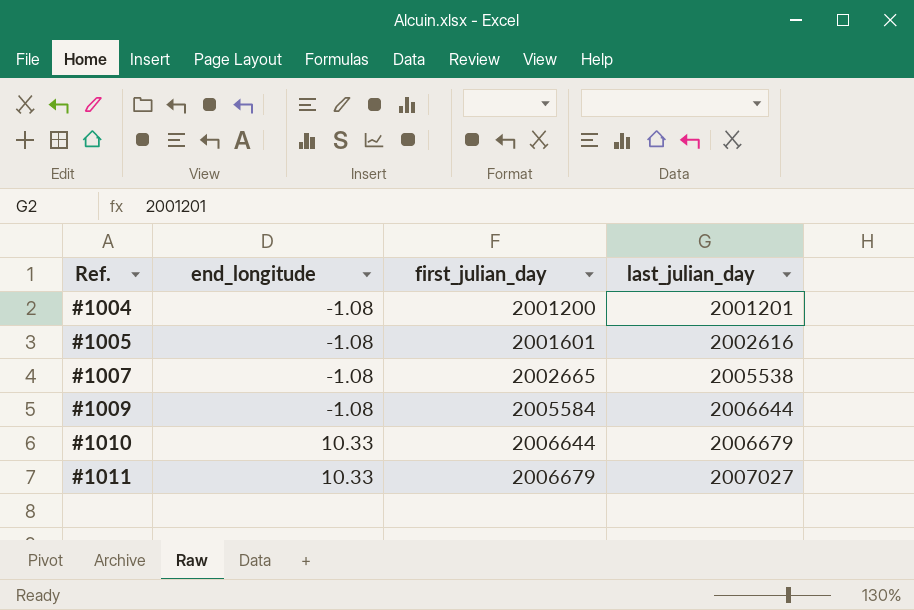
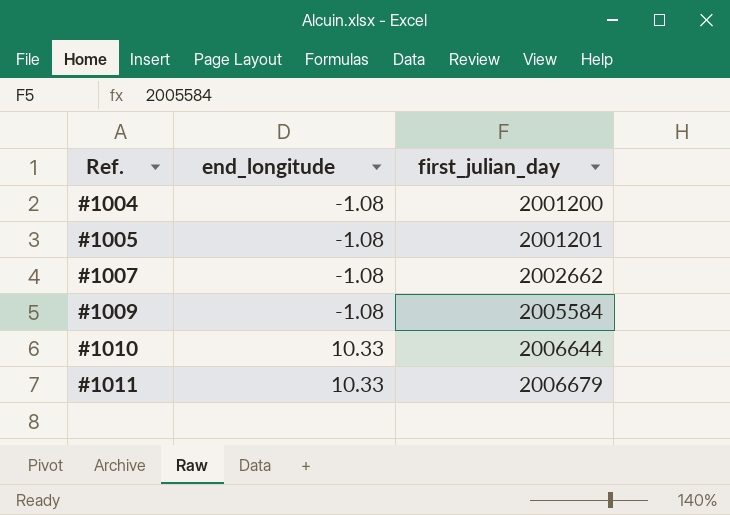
column last_julian_day | position: 4 -> none
#1005 | first_julian_day: 2001601 -> 2001201
#1007 | first_julian_day: 2002665 -> 2002662

